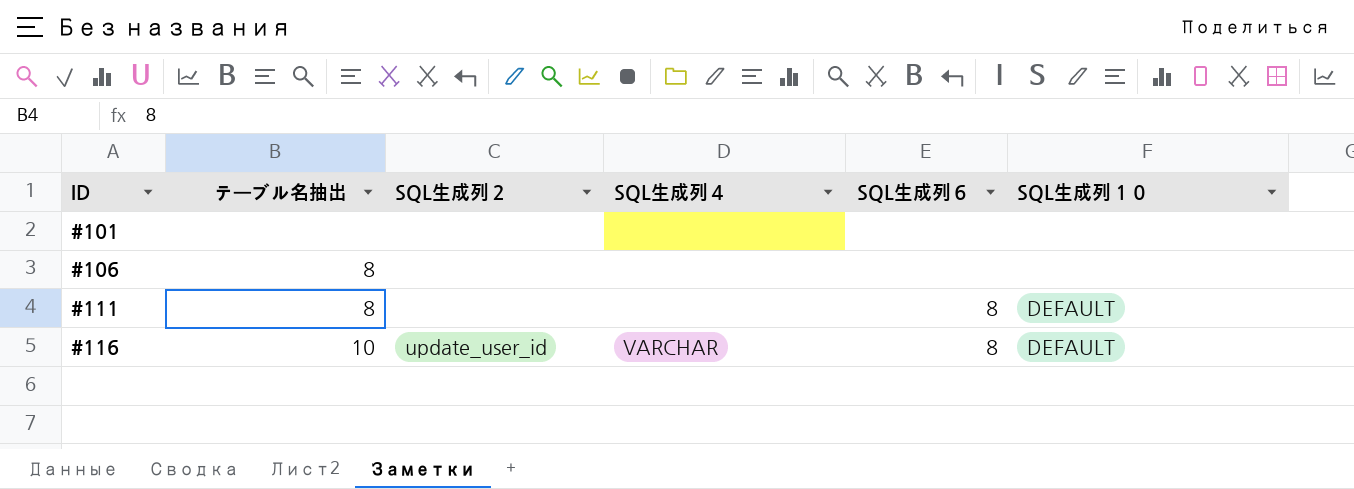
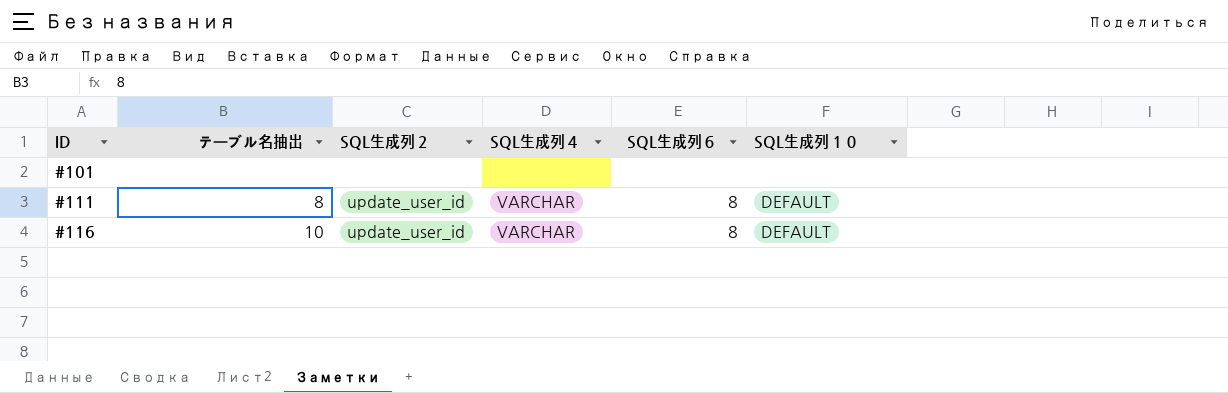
row #106: 8 | none | none | none | none -> none
#111 | SQL生成列２: none -> update_user_id
#111 | SQL生成列４: none -> VARCHAR

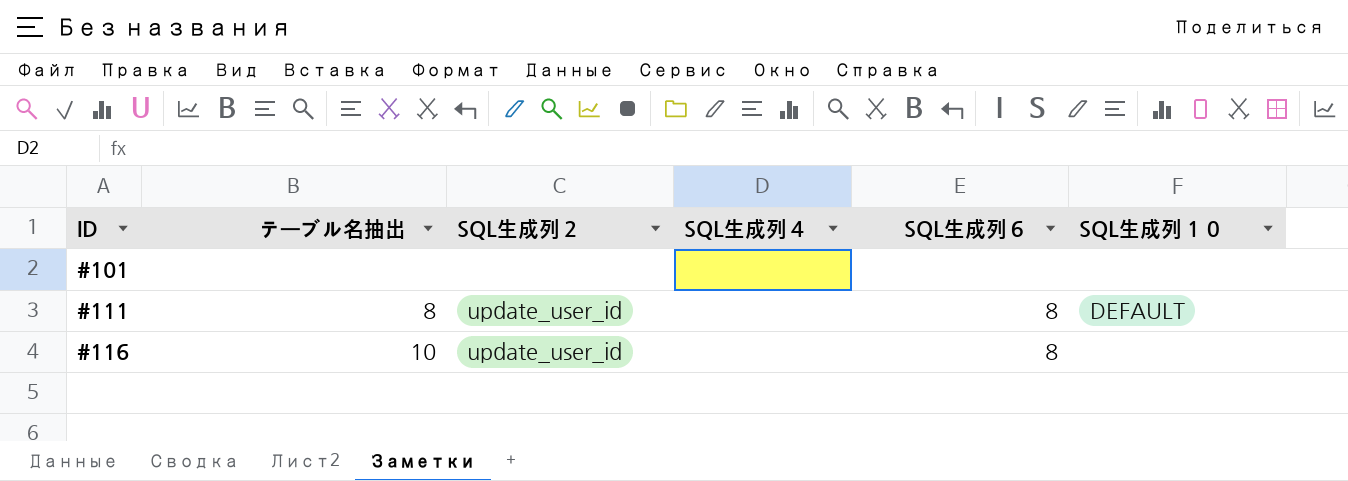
#111 | SQL生成列４: VARCHAR -> none
#116 | SQL生成列４: VARCHAR -> none
#116 | SQL生成列１０: DEFAULT -> none

